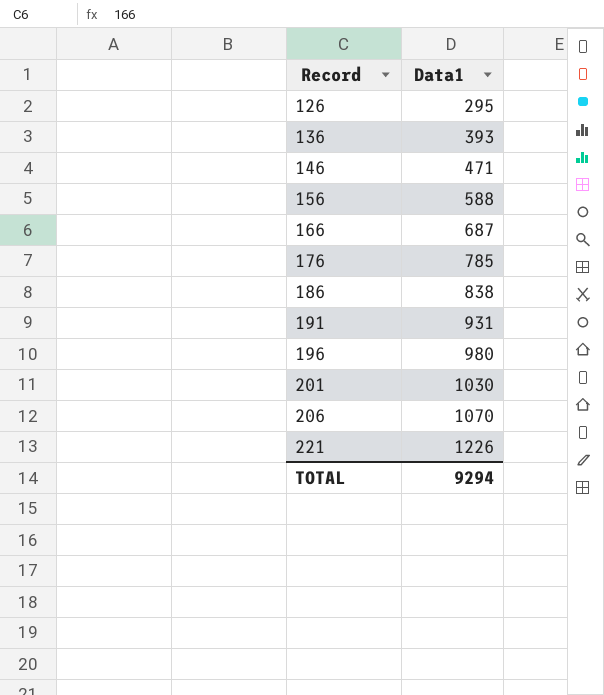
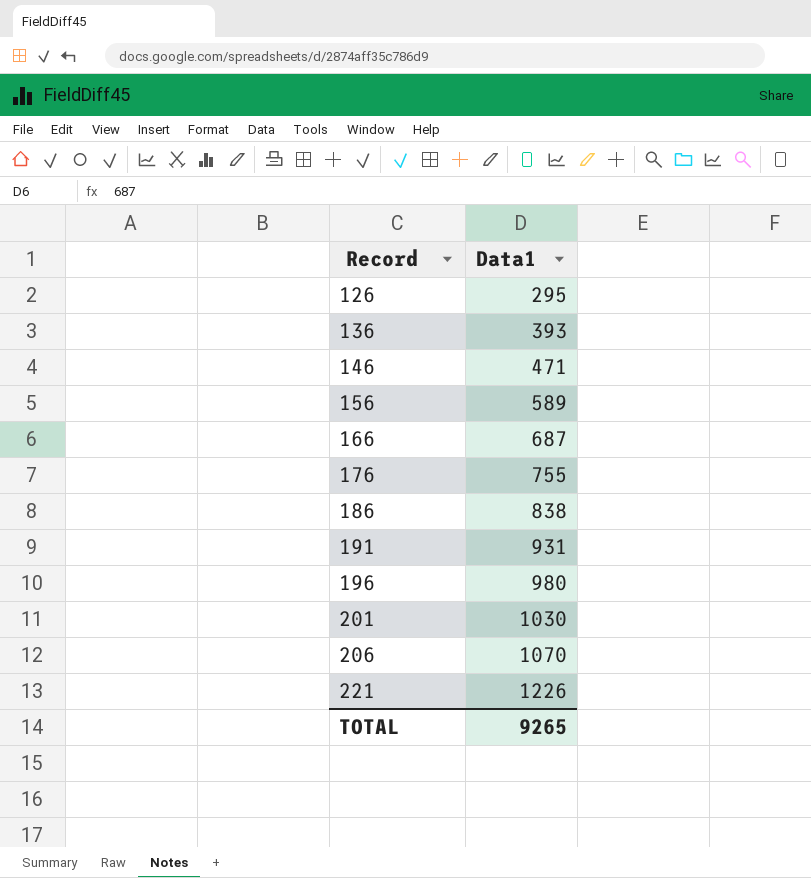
156 | Data1: 588 -> 589
176 | Data1: 785 -> 755
TOTAL | Data1: 9294 -> 9265

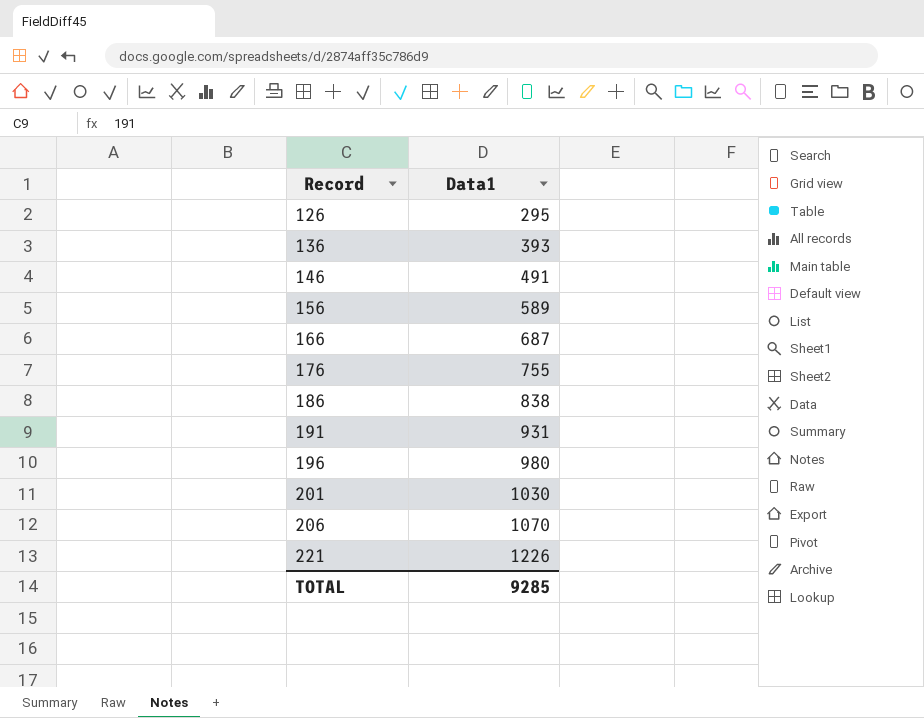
146 | Data1: 471 -> 491
TOTAL | Data1: 9265 -> 9285

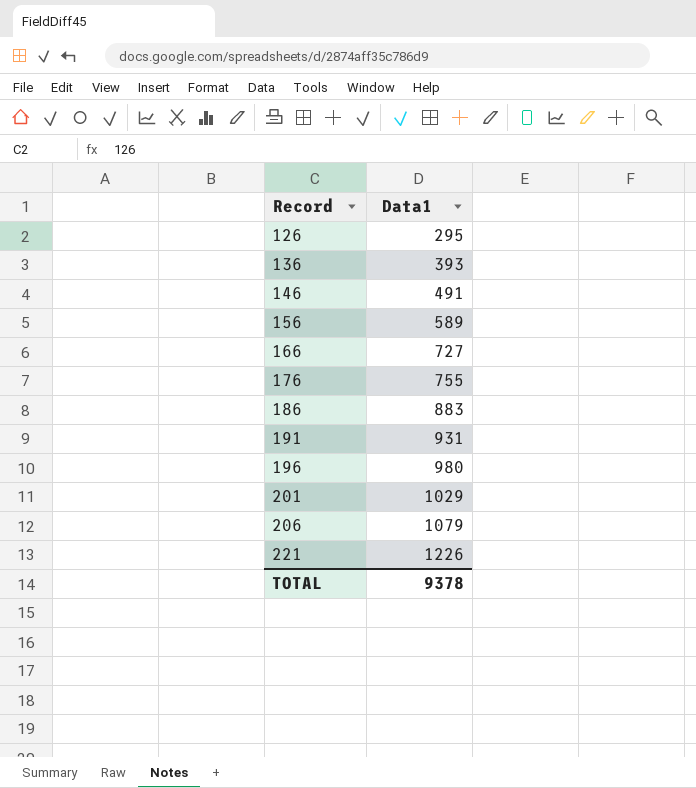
166 | Data1: 687 -> 727
186 | Data1: 838 -> 883
201 | Data1: 1030 -> 1029
206 | Data1: 1070 -> 1079
TOTAL | Data1: 9285 -> 9378

